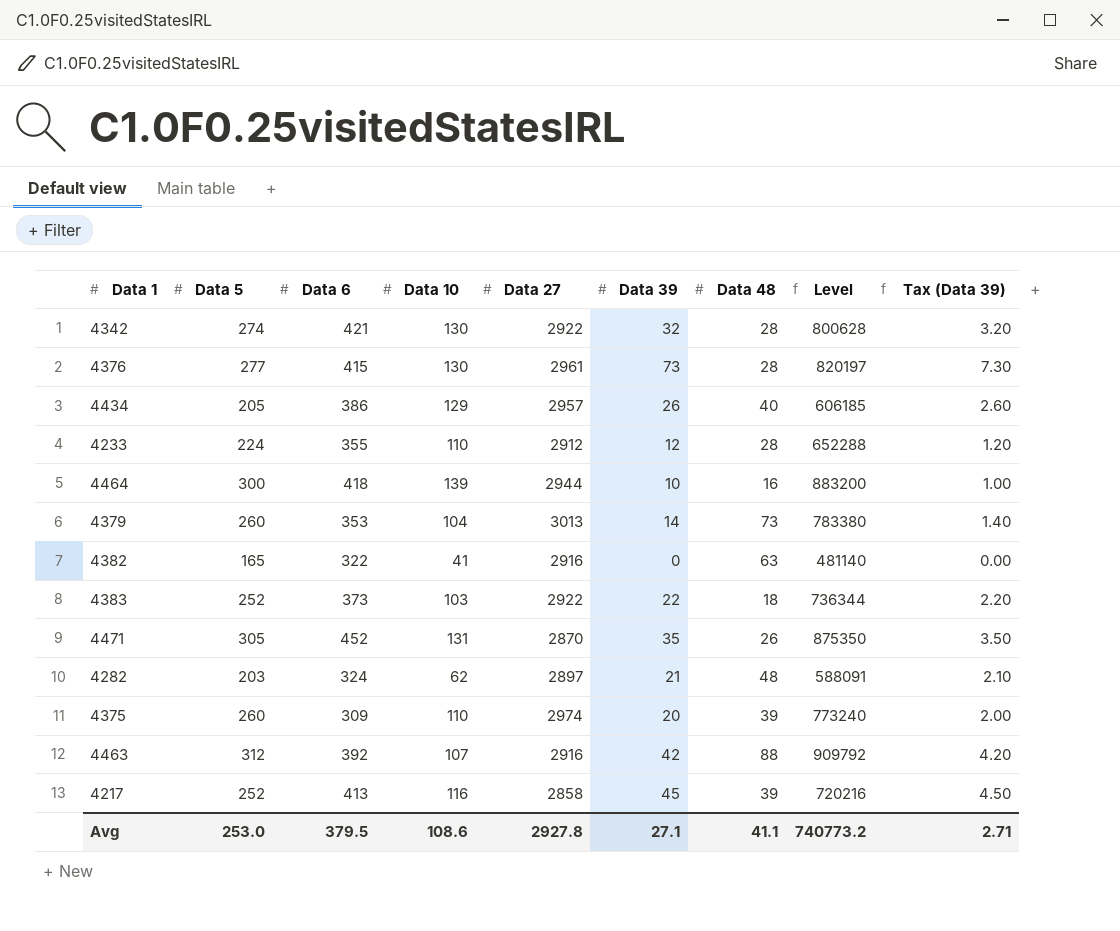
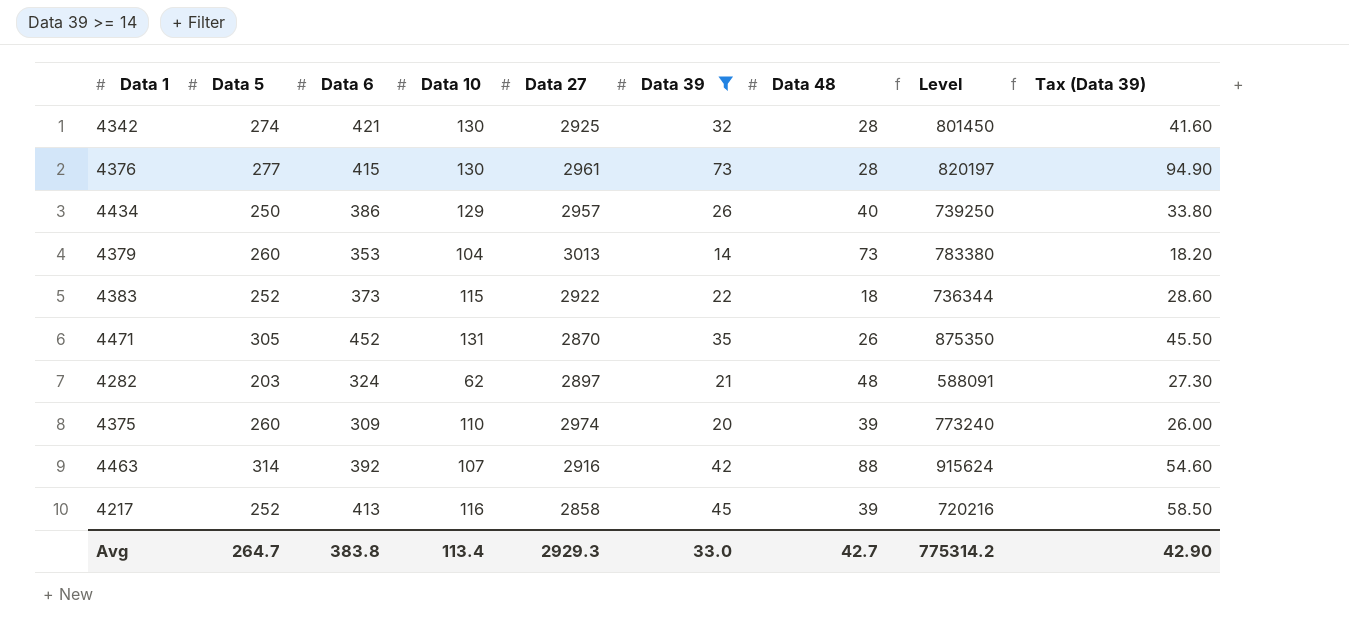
filter: none -> Data 39 >= 14
column Tax (Data 39) | formula: [Data 39] * 0.1 -> [Data 39] * 1.3
4342 | Data 27: 2922 -> 2925
4342 | Level: 800628 -> 801450
4434 | Data 5: 205 -> 250
4434 | Level: 606185 -> 739250
4383 | Data 10: 103 -> 115
4463 | Data 5: 312 -> 314
4463 | Level: 909792 -> 915624
Avg | Data 5: 253.0 -> 264.7
Avg | Data 6: 379.5 -> 383.8
Avg | Data 10: 108.6 -> 113.4
Avg | Data 27: 2927.8 -> 2929.3
Avg | Data 39: 27.1 -> 33.0
Avg | Data 48: 41.1 -> 42.7
Avg | Level: 740773.2 -> 775314.2
Avg | Tax (Data 39): 2.71 -> 42.90

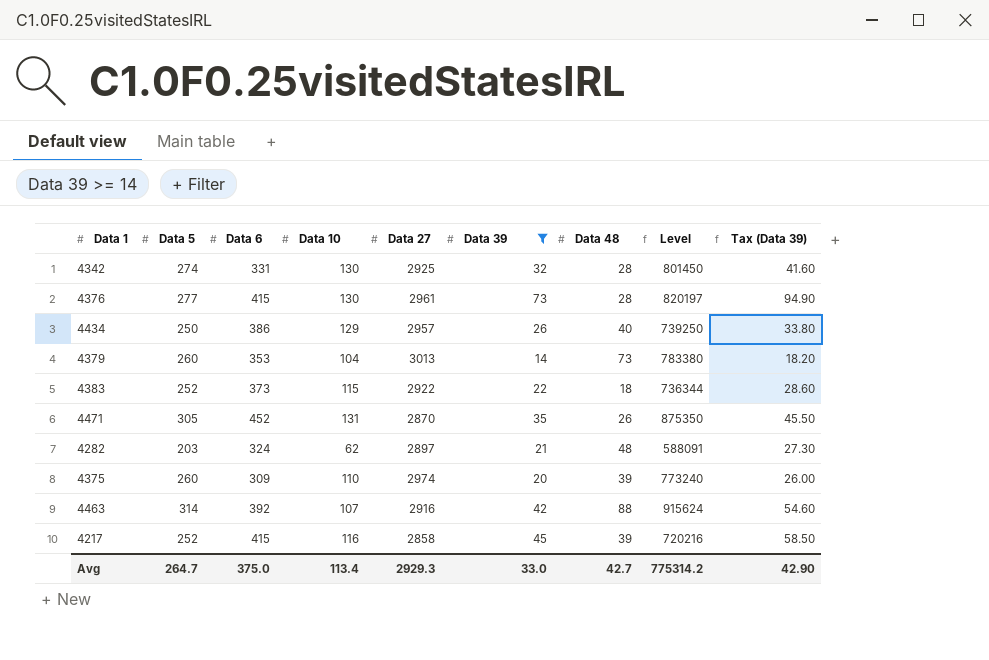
4342 | Data 6: 421 -> 331
4217 | Data 6: 413 -> 415
Avg | Data 6: 383.8 -> 375.0

